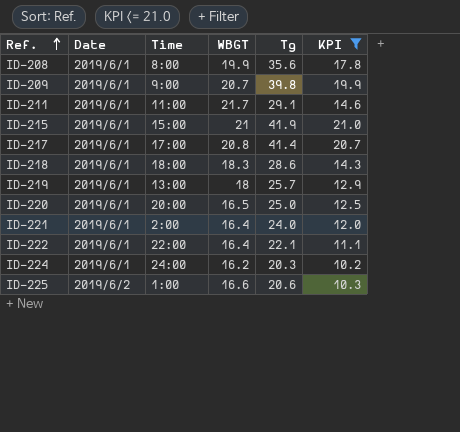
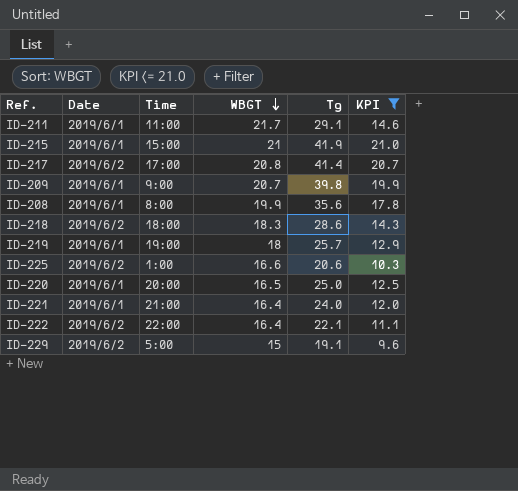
row order: Ref. ascending -> WBGT descending
row ID-224: 2019/6/1 | 24:00 | 16.2 | 20.3 | 10.2 -> none
ID-217 | Date: 2019/6/1 -> 2019/6/2
ID-218 | Date: 2019/6/1 -> 2019/6/2
ID-219 | Time: 13:00 -> 19:00
ID-221 | Time: 2:00 -> 21:00
ID-222 | Date: 2019/6/1 -> 2019/6/2
row ID-229: none -> 2019/6/2 | 5:00 | 15 | 19.1 | 9.6

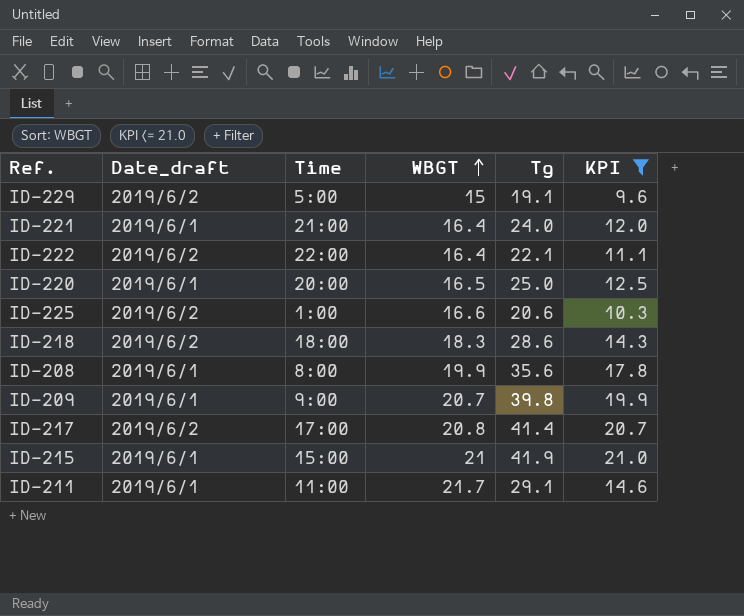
row order: WBGT descending -> WBGT ascending
column name: Date -> Date_draft
row ID-219: 2019/6/1 | 19:00 | 18 | 25.7 | 12.9 -> none

